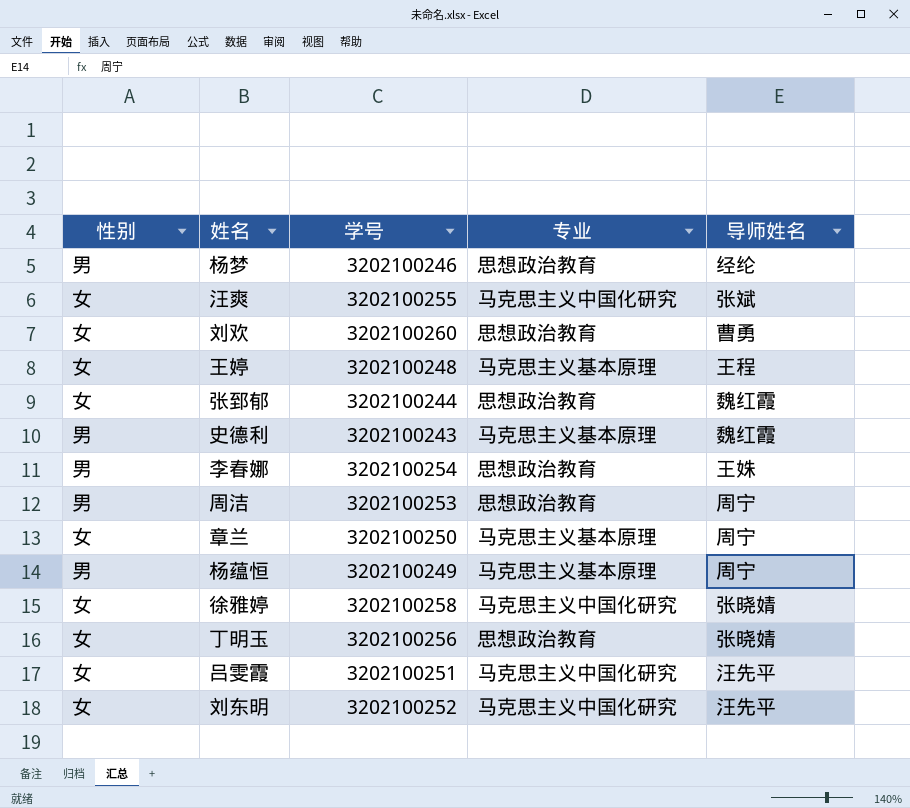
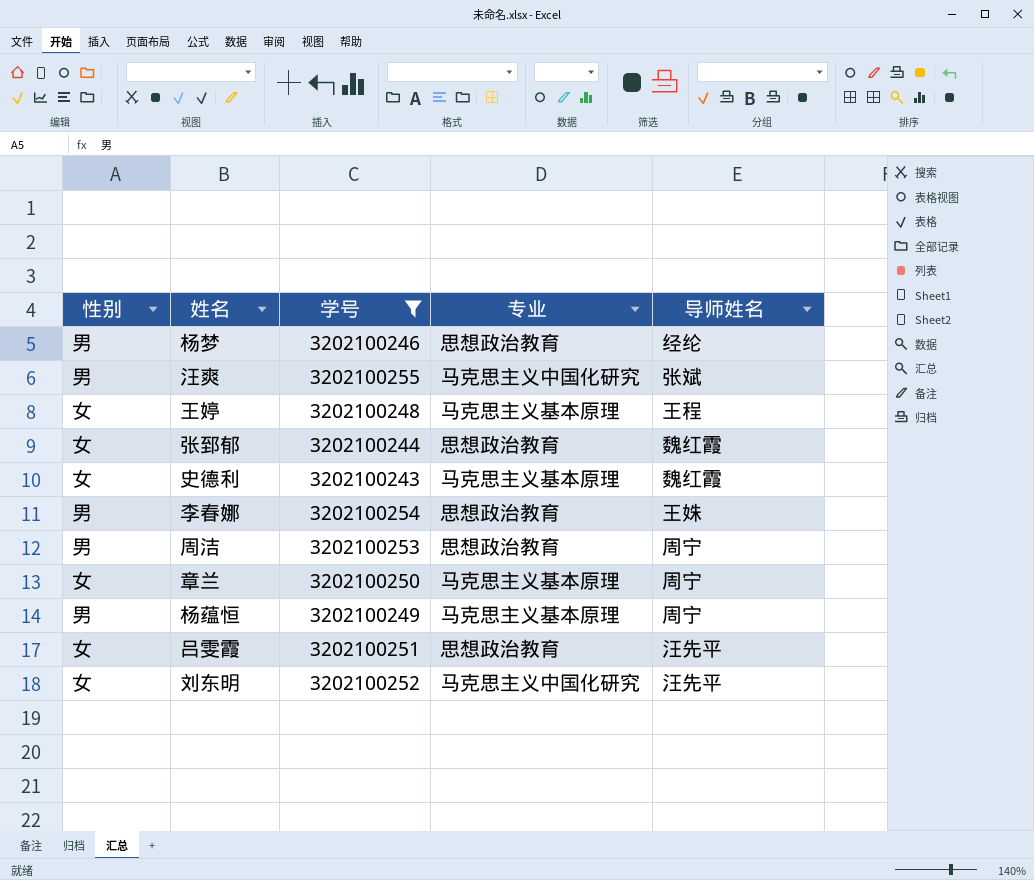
filter: none -> 学号 <= 3202100255
汪爽 | 性别: 女 -> 男
史德利 | 性别: 男 -> 女
吕雯霞 | 专业: 马克思主义中国化研究 -> 思想政治教育

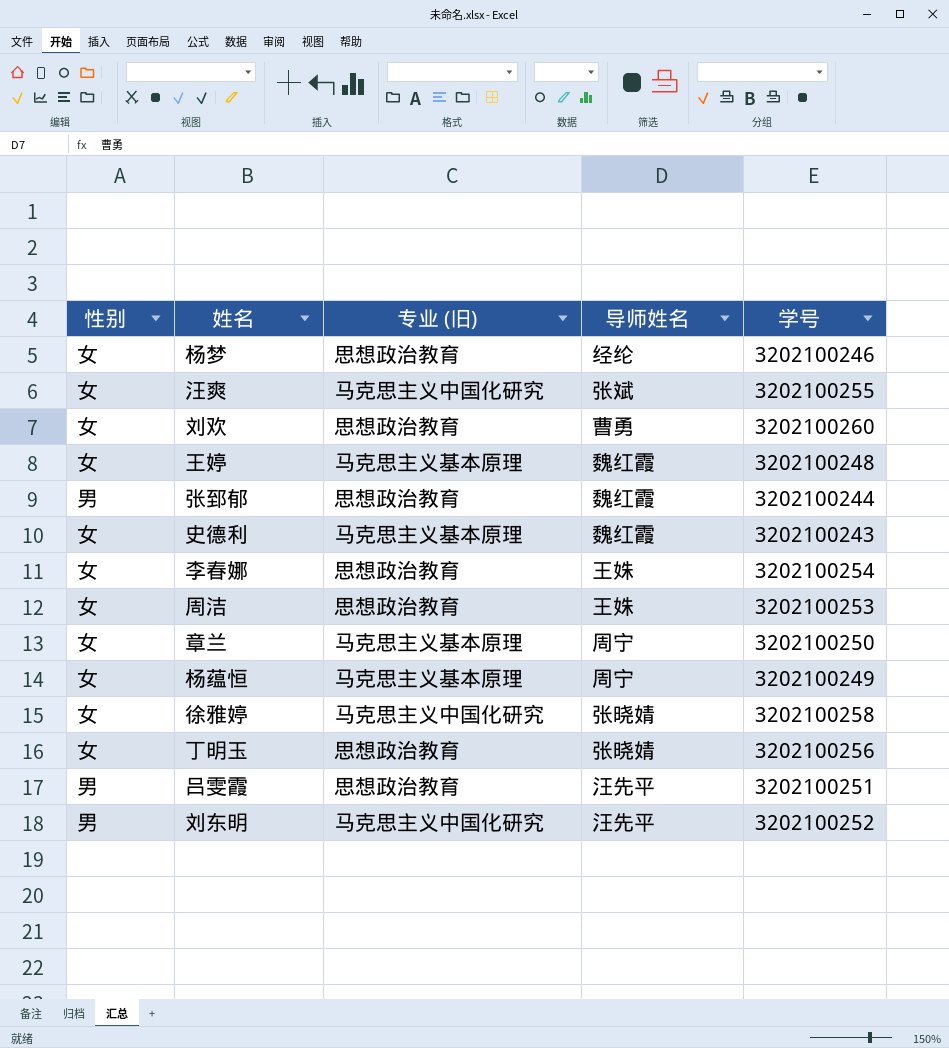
filter: 学号 <= 3202100255 -> none
column name: 专业 -> 专业 (旧)
column 学号 | position: 3 -> 5
杨梦 | 性别: 男 -> 女
汪爽 | 性别: 男 -> 女
王婷 | 导师姓名: 王程 -> 魏红霞
张郅郁 | 性别: 女 -> 男
李春娜 | 性别: 男 -> 女
周洁 | 性别: 男 -> 女
周洁 | 导师姓名: 周宁 -> 王姝
杨蕴恒 | 性别: 男 -> 女
吕雯霞 | 性别: 女 -> 男
刘东明 | 性别: 女 -> 男

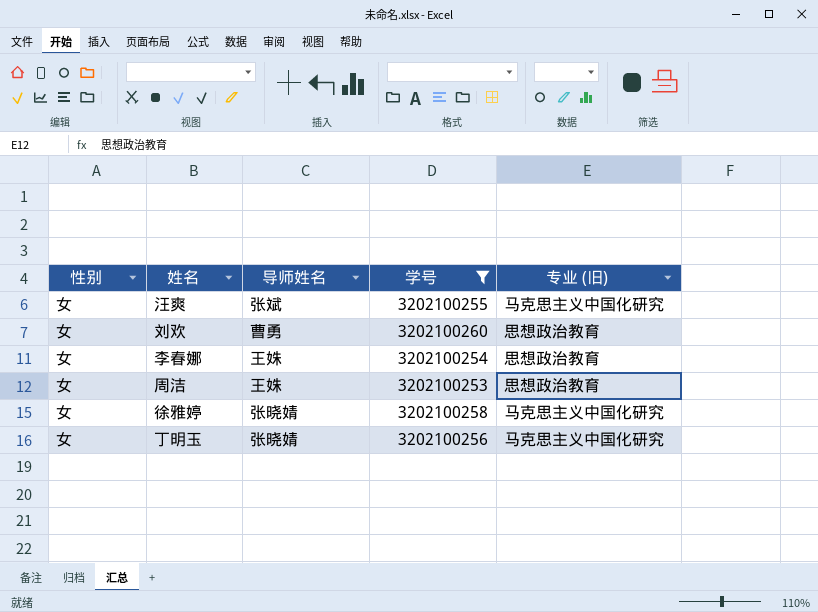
filter: none -> 学号 >= 3202100253
column 专业 (旧) | position: 3 -> 5
丁明玉 | 专业 (旧): 思想政治教育 -> 马克思主义中国化研究

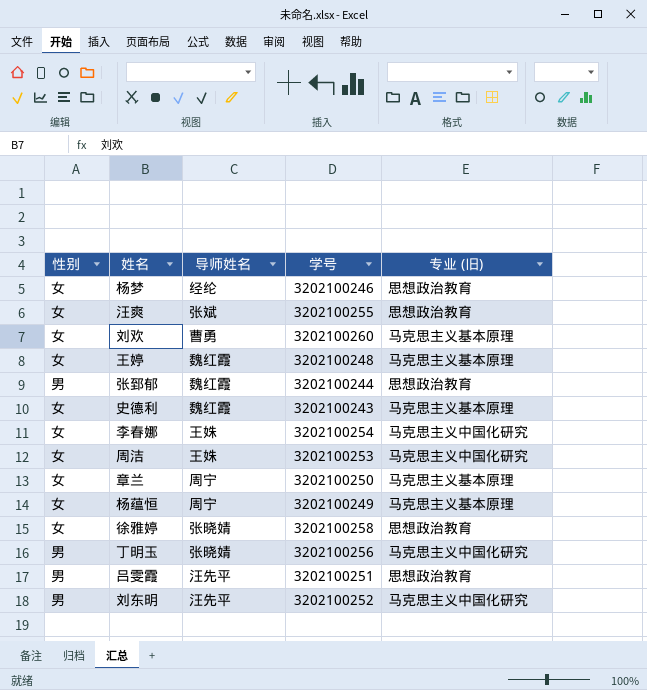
filter: 学号 >= 3202100253 -> none
汪爽 | 专业 (旧): 马克思主义中国化研究 -> 思想政治教育
刘欢 | 专业 (旧): 思想政治教育 -> 马克思主义基本原理
李春娜 | 专业 (旧): 思想政治教育 -> 马克思主义中国化研究
周洁 | 专业 (旧): 思想政治教育 -> 马克思主义中国化研究
徐雅婷 | 专业 (旧): 马克思主义中国化研究 -> 思想政治教育
丁明玉 | 性别: 女 -> 男

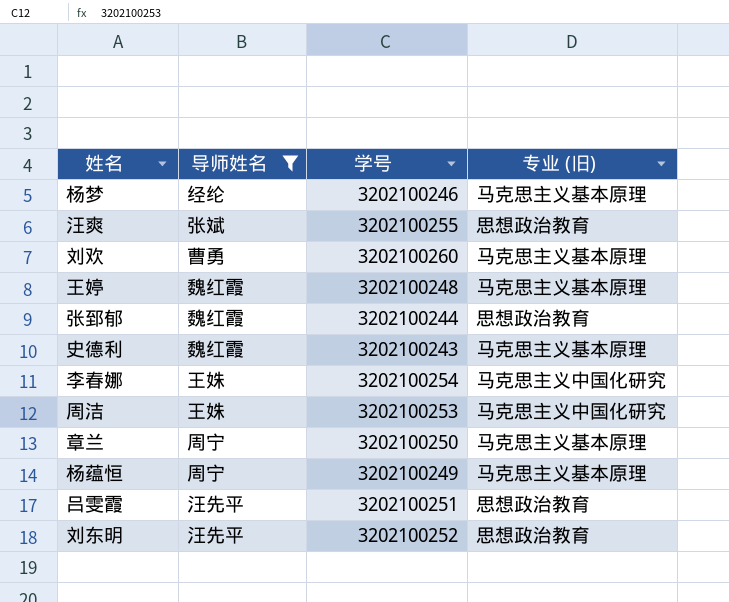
filter: none -> 导师姓名 != 张晓婧
column 性别 | position: 1 -> none
杨梦 | 专业 (旧): 思想政治教育 -> 马克思主义基本原理
刘东明 | 专业 (旧): 马克思主义中国化研究 -> 思想政治教育

